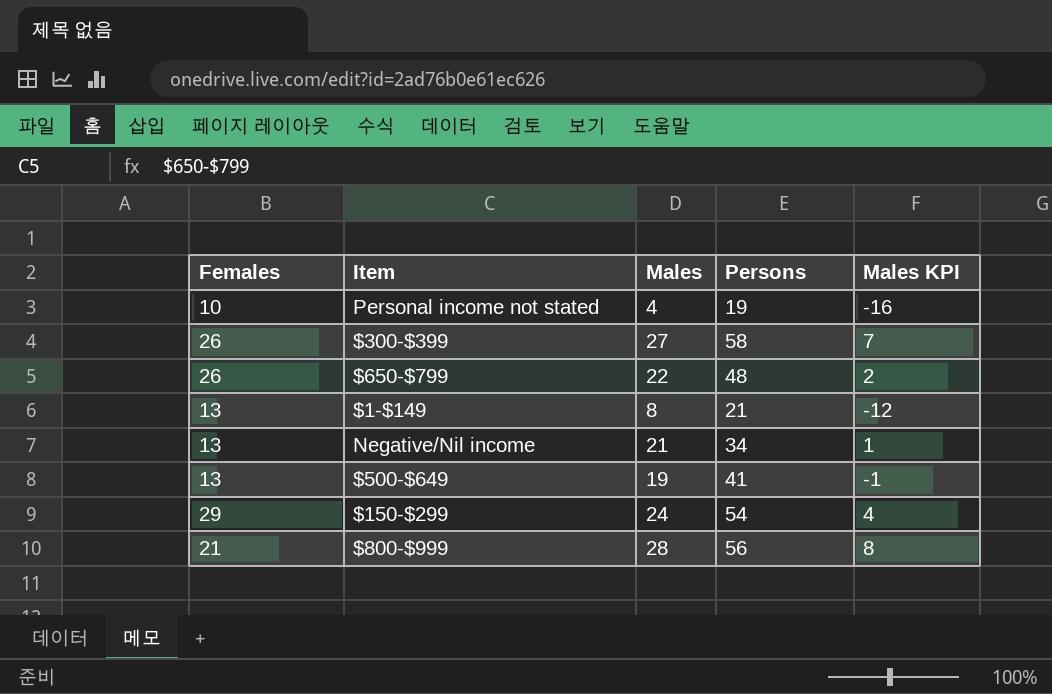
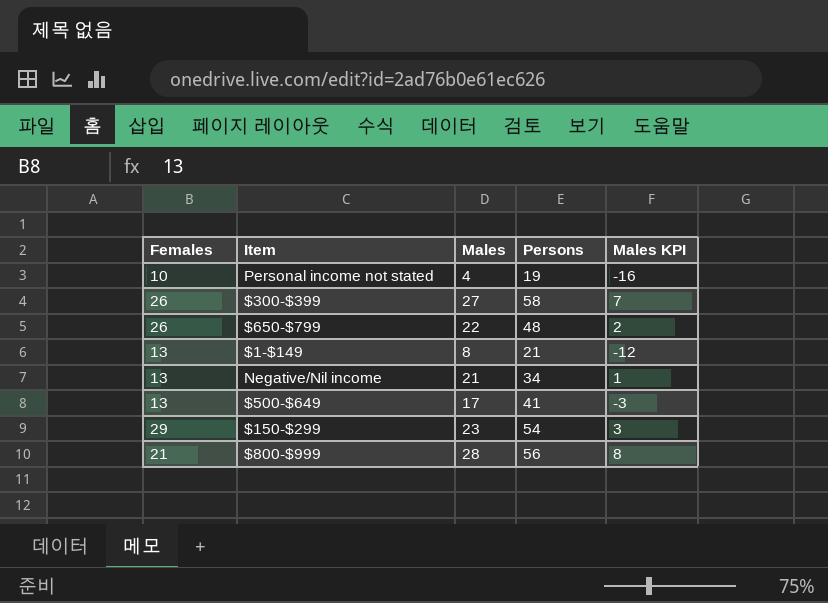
$500-$649 | Males: 19 -> 17
$500-$649 | Males KPI: -1 -> -3
$150-$299 | Males: 24 -> 23
$150-$299 | Males KPI: 4 -> 3

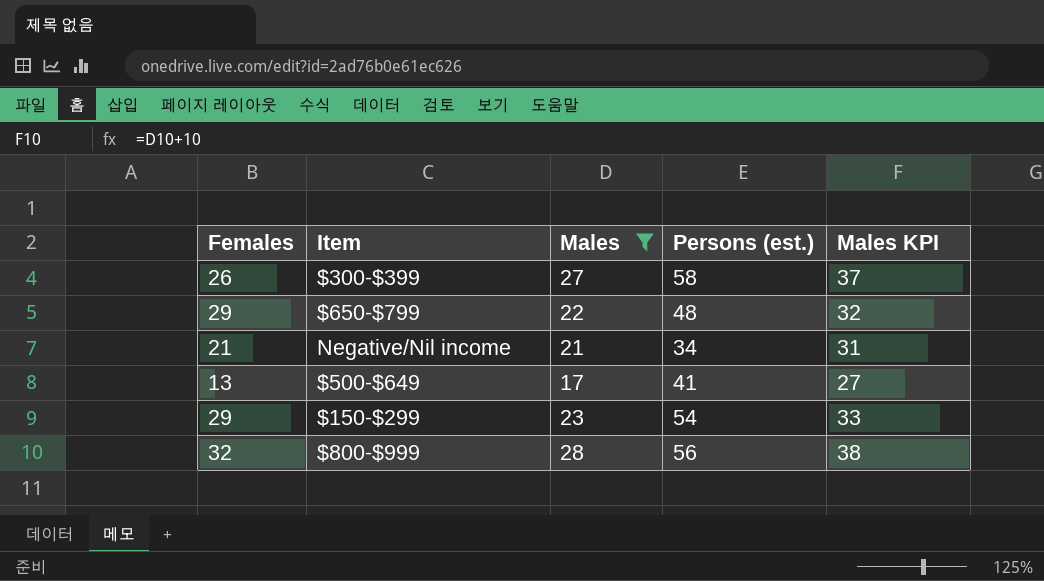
filter: none -> Males >= 17
column name: Persons -> Persons (est.)
column Males KPI | formula: [Males] - 20 -> [Males] + 10
$650-$799 | Females: 26 -> 29
Negative/Nil income | Females: 13 -> 21
$800-$999 | Females: 21 -> 32

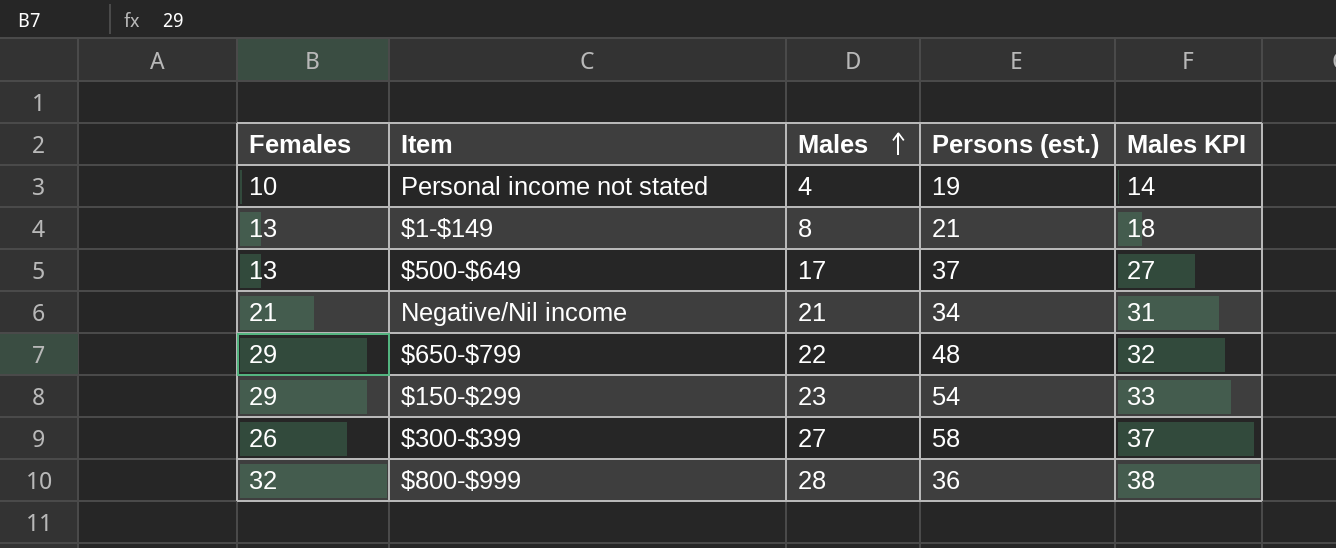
filter: Males >= 17 -> none
row order: none -> Males ascending
$500-$649 | Persons (est.): 41 -> 37
$800-$999 | Persons (est.): 56 -> 36

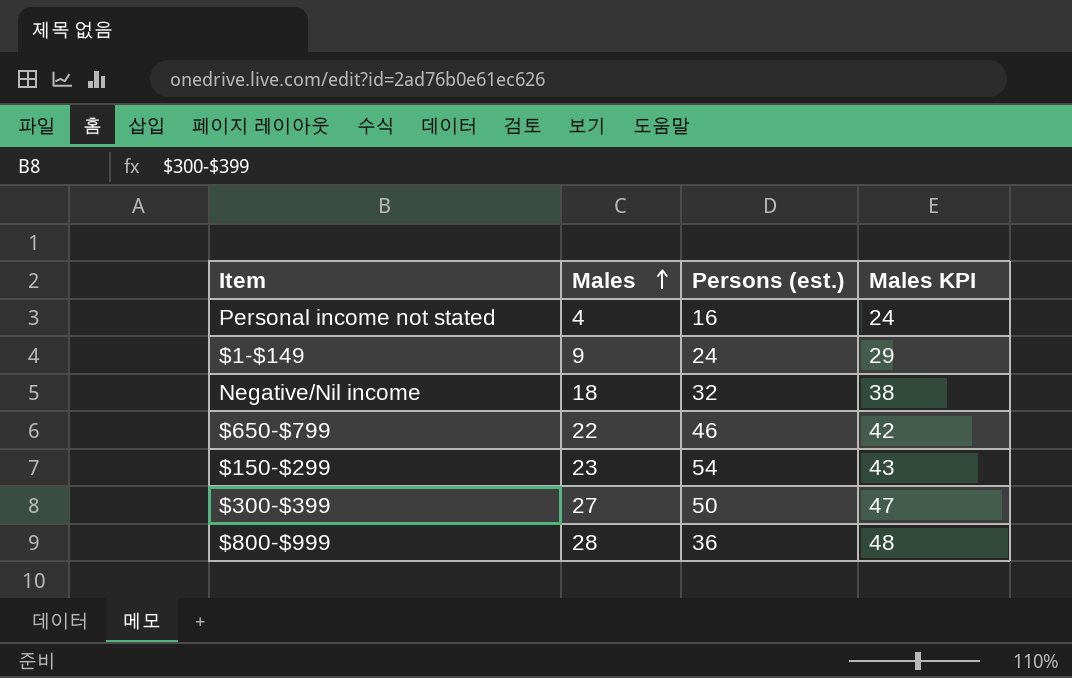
column Females | position: 1 -> none
column Males KPI | formula: [Males] + 10 -> [Males] + 20
row $500-$649: 13 | 17 | 37 | 27 -> none
Personal income not stated | Persons (est.): 19 -> 16
$1-$149 | Males: 8 -> 9
$1-$149 | Persons (est.): 21 -> 24
Negative/Nil income | Males: 21 -> 18
Negative/Nil income | Persons (est.): 34 -> 32
$650-$799 | Persons (est.): 48 -> 46
$300-$399 | Persons (est.): 58 -> 50

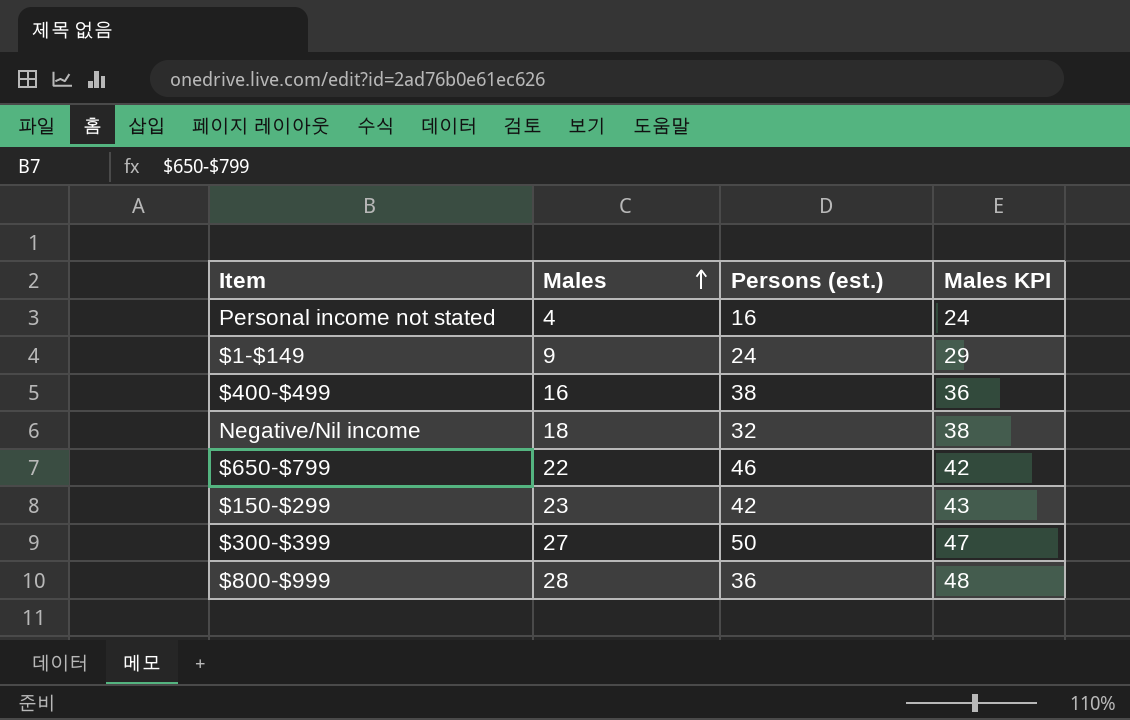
row $400-$499: none -> 16 | 38 | 36
$150-$299 | Persons (est.): 54 -> 42

